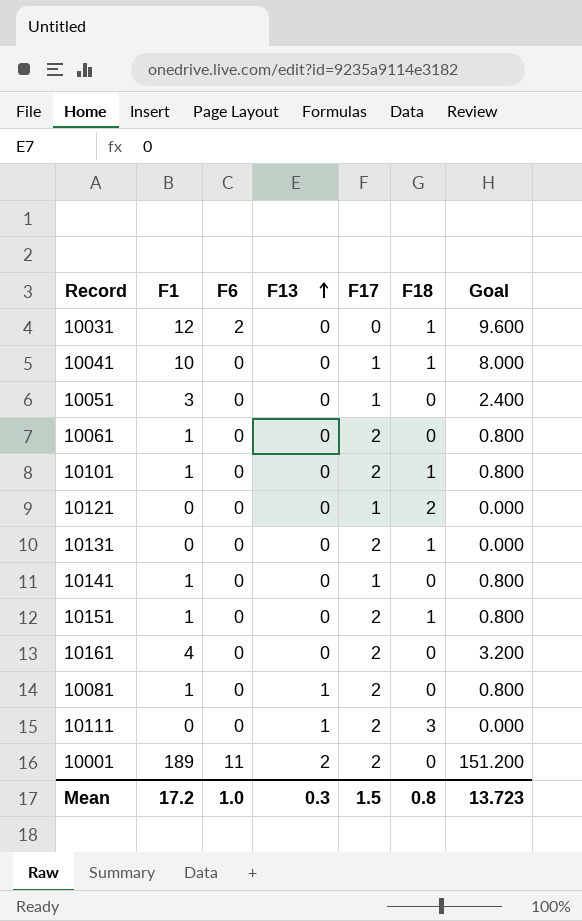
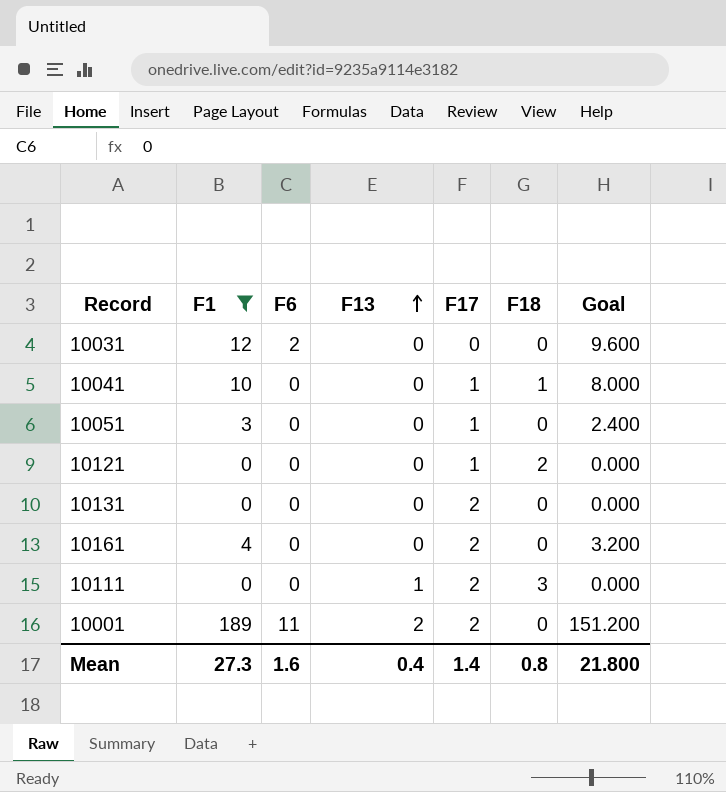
filter: none -> F1 != 1
10031 | F18: 1 -> 0
10131 | F18: 1 -> 0
Mean | F1: 17.2 -> 27.3
Mean | F6: 1.0 -> 1.6
Mean | F13: 0.3 -> 0.4
Mean | F17: 1.5 -> 1.4
Mean | Goal: 13.723 -> 21.800

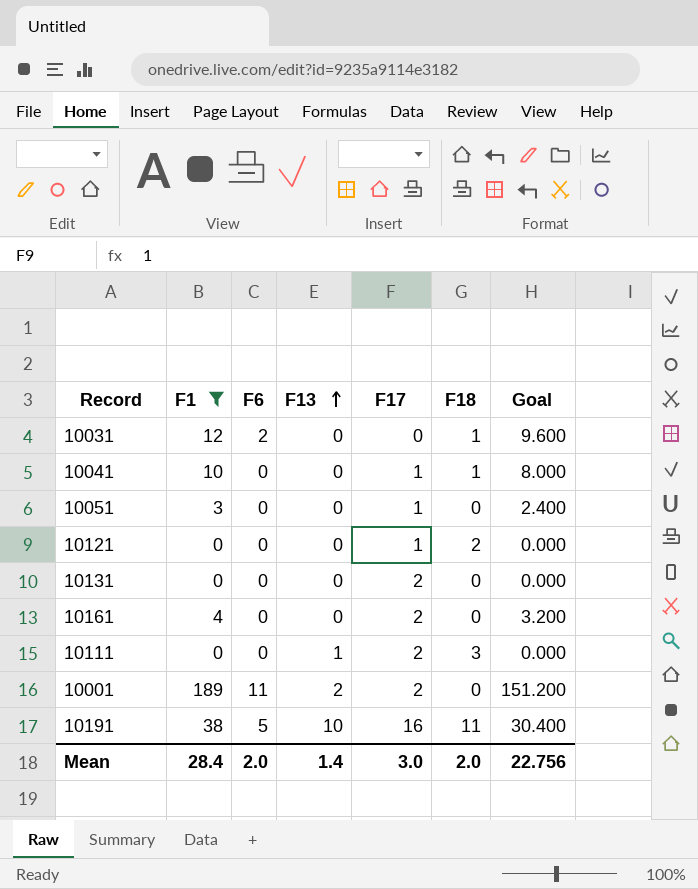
10031 | F18: 0 -> 1
row 10191: none -> 38 | 5 | 10 | 16 | 11 | 30.400
Mean | F1: 27.3 -> 28.4
Mean | F6: 1.6 -> 2.0
Mean | F13: 0.4 -> 1.4
Mean | F17: 1.4 -> 3.0
Mean | F18: 0.8 -> 2.0
Mean | Goal: 21.800 -> 22.756

